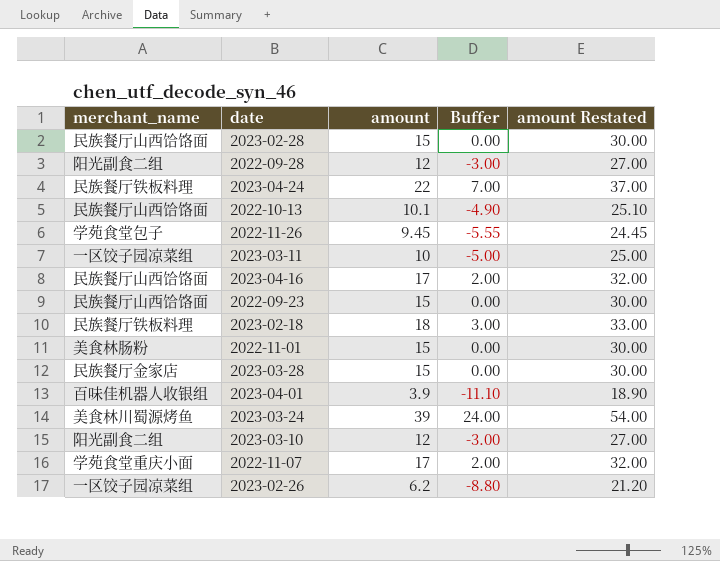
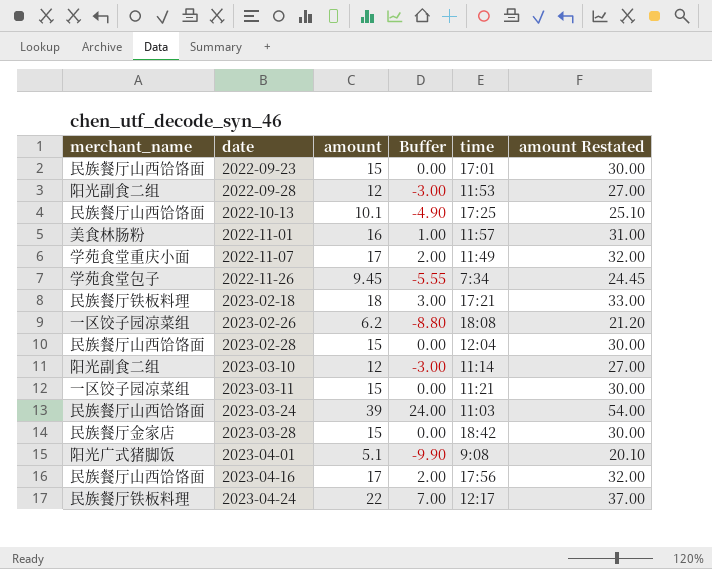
row order: none -> date ascending
column time | position: none -> 5
2022-11-01 | amount: 15 -> 16
2022-11-01 | Buffer: 0.00 -> 1.00
2022-11-01 | amount Restated: 30.00 -> 31.00
2023-03-11 | amount: 10 -> 15
2023-03-11 | Buffer: -5.00 -> 0.00
2023-03-11 | amount Restated: 25.00 -> 30.00
2023-03-24 | merchant_name: 美食林川蜀源烤鱼 -> 民族餐厅山西饸饹面
2023-04-01 | merchant_name: 百味佳机器人收银组 -> 阳光广式猪脚饭
2023-04-01 | amount: 3.9 -> 5.1
2023-04-01 | Buffer: -11.10 -> -9.90
2023-04-01 | amount Restated: 18.90 -> 20.10

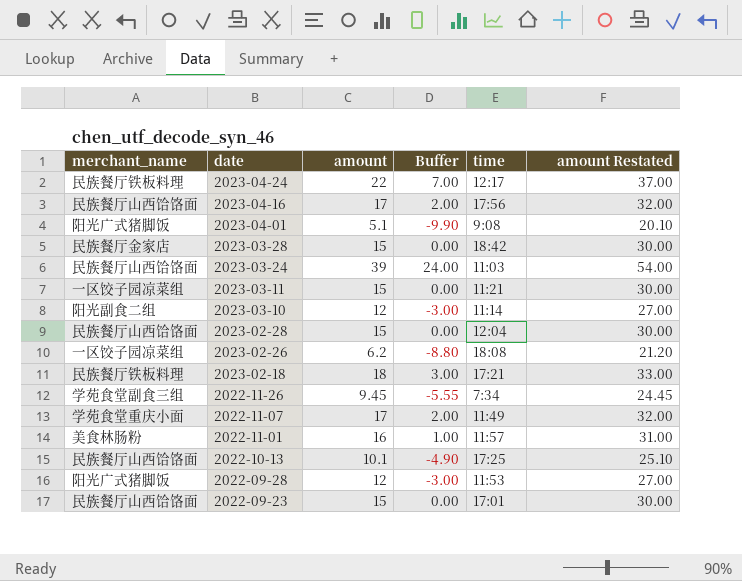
row order: date ascending -> date descending
2022-11-26 | merchant_name: 学苑食堂包子 -> 学苑食堂副食三组
2022-09-28 | merchant_name: 阳光副食二组 -> 阳光广式猪脚饭

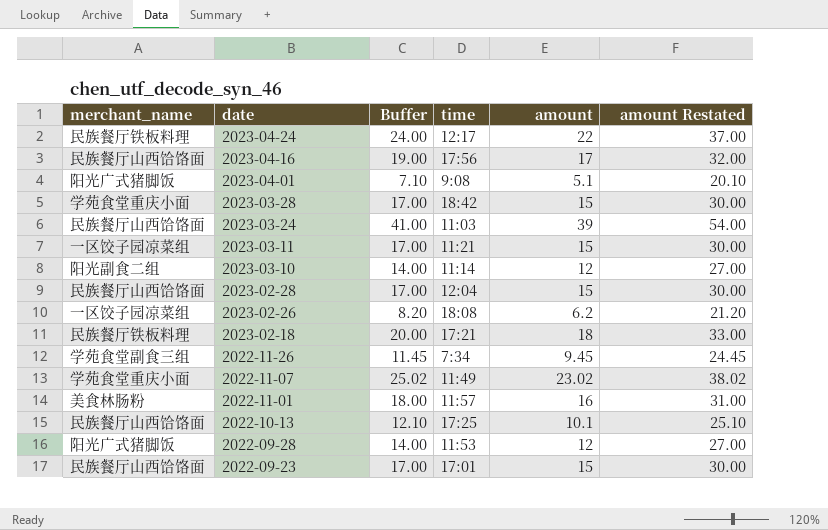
column Buffer | formula: [amount] - 15 -> [amount] + 2
column amount | position: 3 -> 5
2023-03-28 | merchant_name: 民族餐厅金家店 -> 学苑食堂重庆小面
2022-11-07 | amount: 17 -> 23.02
2022-11-07 | amount Restated: 32.00 -> 38.02

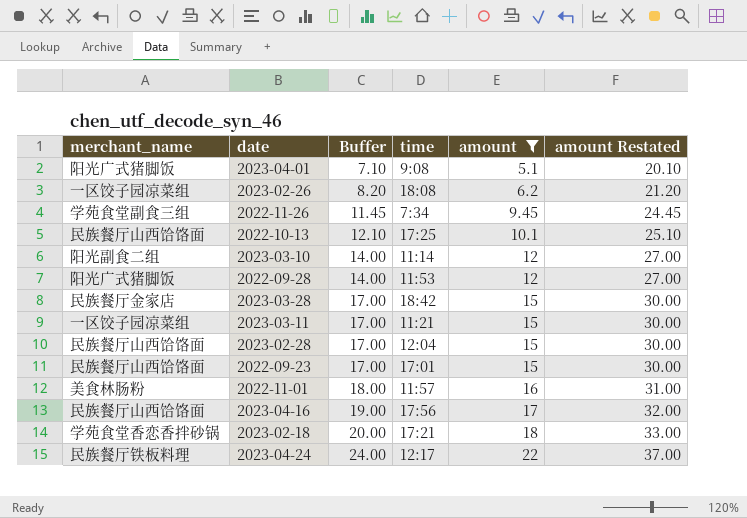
filter: none -> amount <= 22
row order: date descending -> Buffer ascending
2023-03-28 | merchant_name: 学苑食堂重庆小面 -> 民族餐厅金家店
2023-02-18 | merchant_name: 民族餐厅铁板料理 -> 学苑食堂香恋香拌砂锅

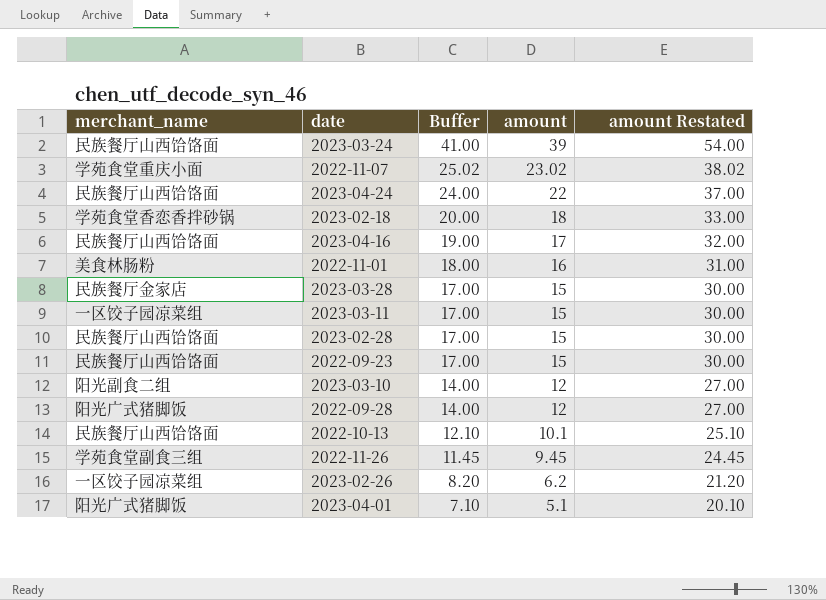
filter: amount <= 22 -> none
row order: Buffer ascending -> Buffer descending
column time | position: 4 -> none
2023-04-24 | merchant_name: 民族餐厅铁板料理 -> 民族餐厅山西饸饹面

